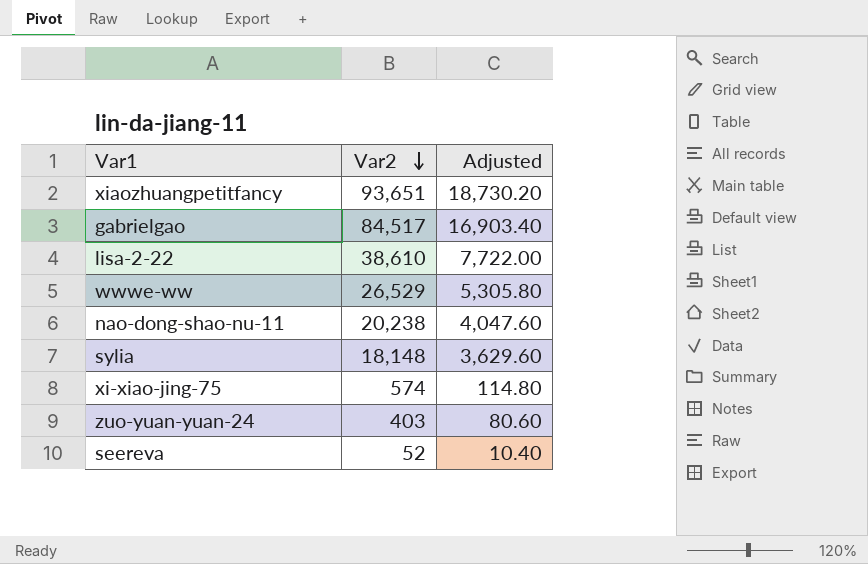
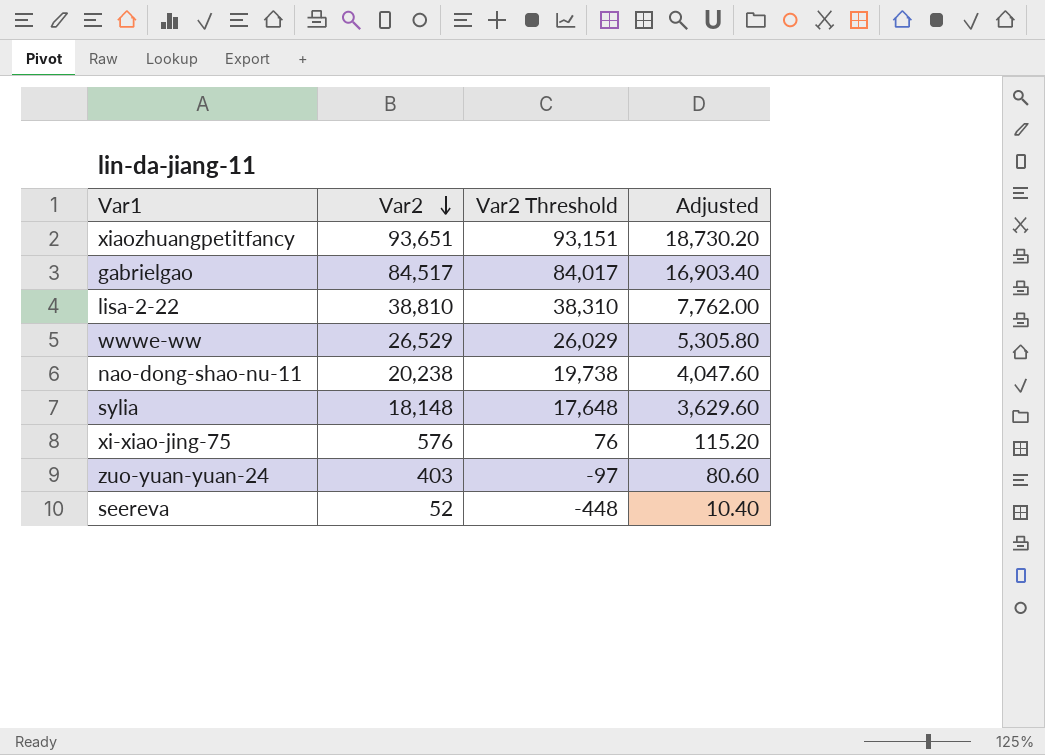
column Var2 Threshold | formula: none -> [Var2] - 500
lisa-2-22 | Var2: 38,610 -> 38,810
lisa-2-22 | Adjusted: 7,722.00 -> 7,762.00
xi-xiao-jing-75 | Var2: 574 -> 576
xi-xiao-jing-75 | Adjusted: 114.80 -> 115.20

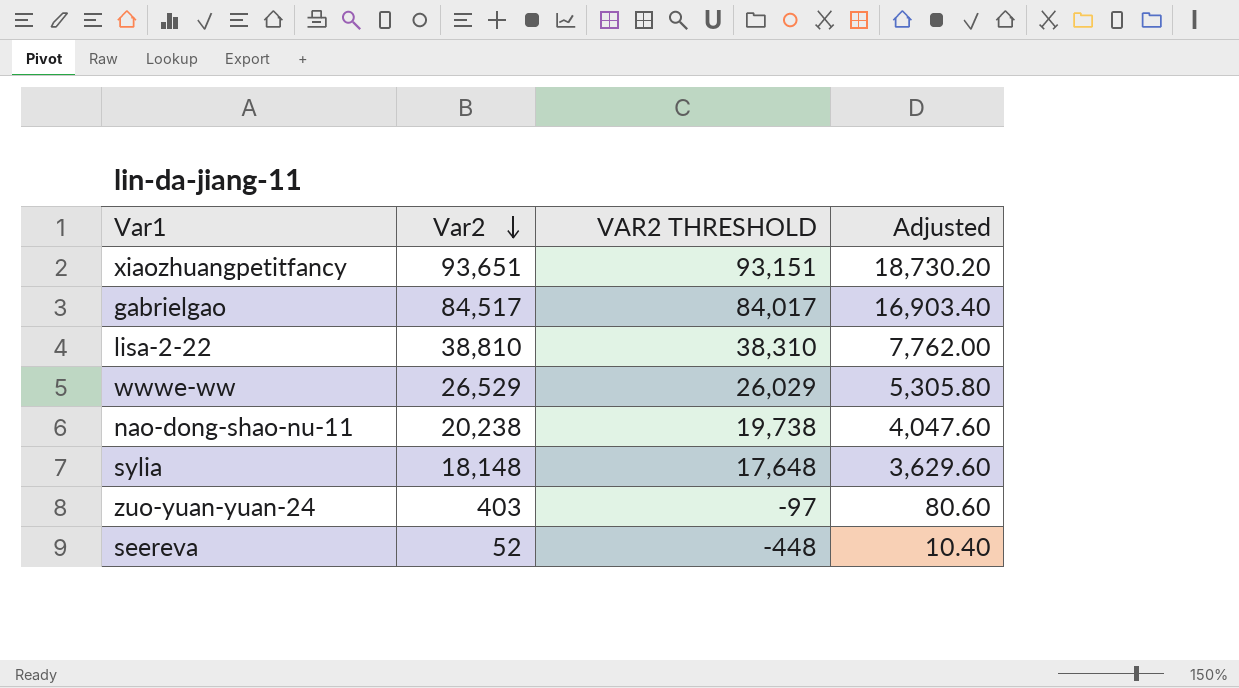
column name: Var2 Threshold -> VAR2 THRESHOLD
row xi-xiao-jing-75: 576 | 76 | 115.20 -> none

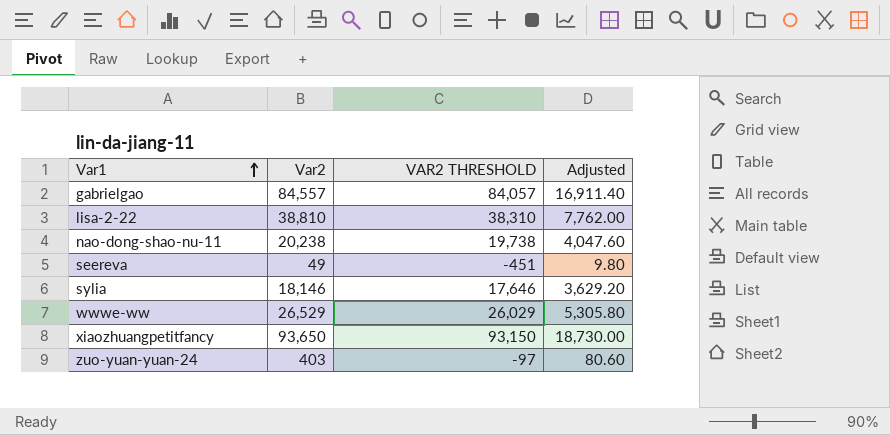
row order: Var2 descending -> Var1 ascending
gabrielgao | Var2: 84,517 -> 84,557
gabrielgao | VAR2 THRESHOLD: 84,017 -> 84,057
gabrielgao | Adjusted: 16,903.40 -> 16,911.40
seereva | Var2: 52 -> 49
seereva | VAR2 THRESHOLD: -448 -> -451
seereva | Adjusted: 10.40 -> 9.80
sylia | Var2: 18,148 -> 18,146
sylia | VAR2 THRESHOLD: 17,648 -> 17,646
sylia | Adjusted: 3,629.60 -> 3,629.20
xiaozhuangpetitfancy | Var2: 93,651 -> 93,650
xiaozhuangpetitfancy | VAR2 THRESHOLD: 93,151 -> 93,150
xiaozhuangpetitfancy | Adjusted: 18,730.20 -> 18,730.00

